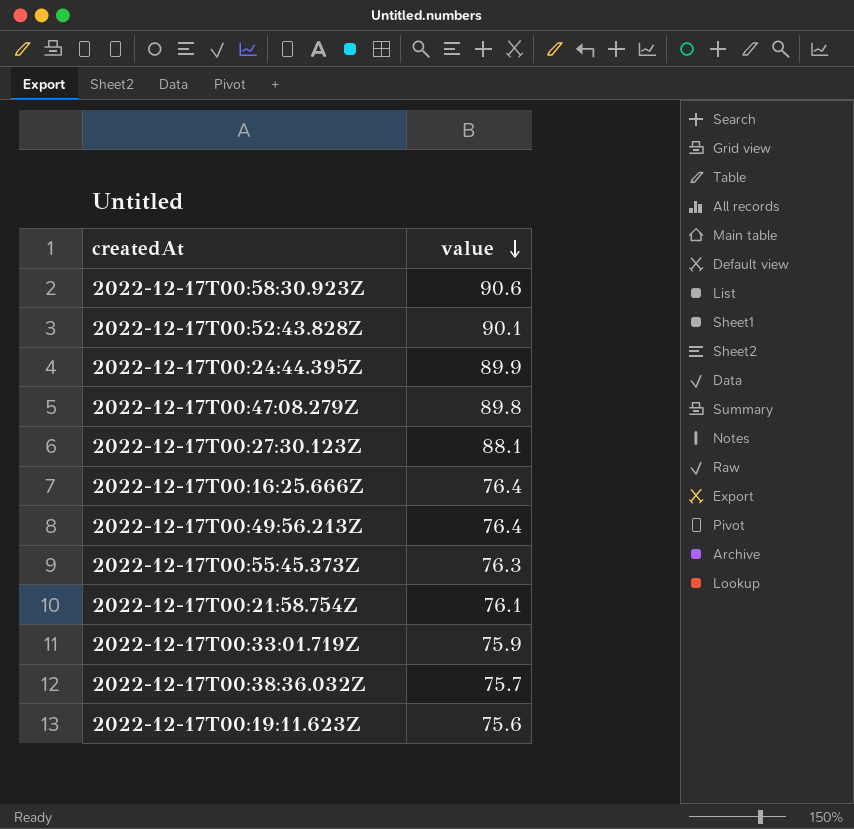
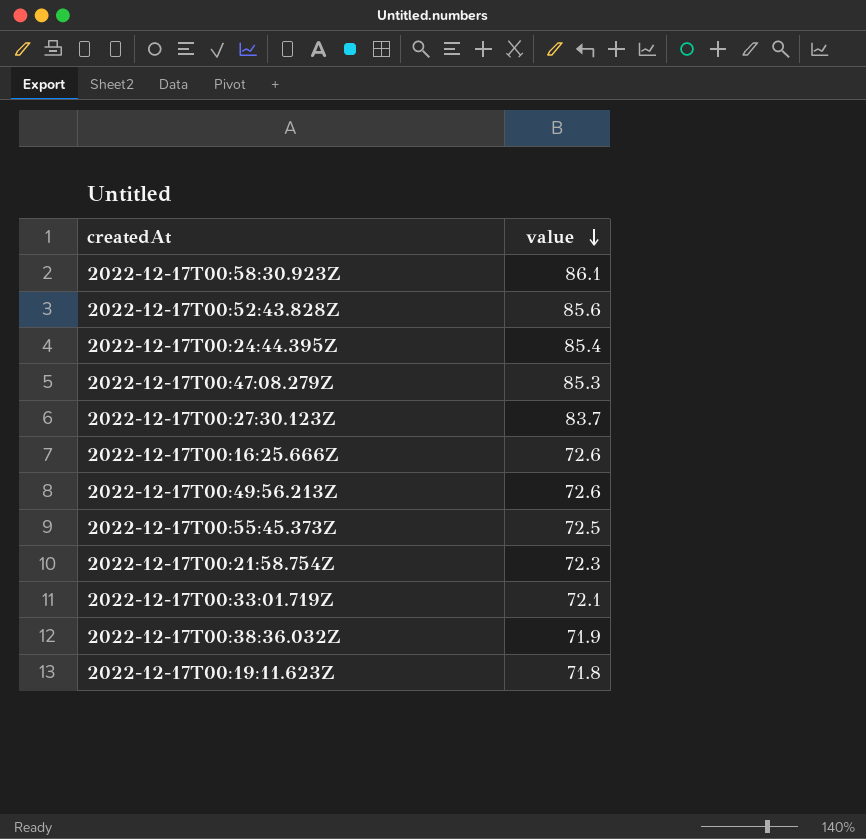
2022-12-17T00:58:30.923Z | value: 90.6 -> 86.1
2022-12-17T00:52:43.828Z | value: 90.1 -> 85.6
2022-12-17T00:24:44.395Z | value: 89.9 -> 85.4
2022-12-17T00:47:08.279Z | value: 89.8 -> 85.3
2022-12-17T00:27:30.123Z | value: 88.1 -> 83.7
2022-12-17T00:16:25.666Z | value: 76.4 -> 72.6
2022-12-17T00:49:56.213Z | value: 76.4 -> 72.6
2022-12-17T00:55:45.373Z | value: 76.3 -> 72.5
2022-12-17T00:21:58.754Z | value: 76.1 -> 72.3
2022-12-17T00:33:01.719Z | value: 75.9 -> 72.1
2022-12-17T00:38:36.032Z | value: 75.7 -> 71.9
2022-12-17T00:19:11.623Z | value: 75.6 -> 71.8

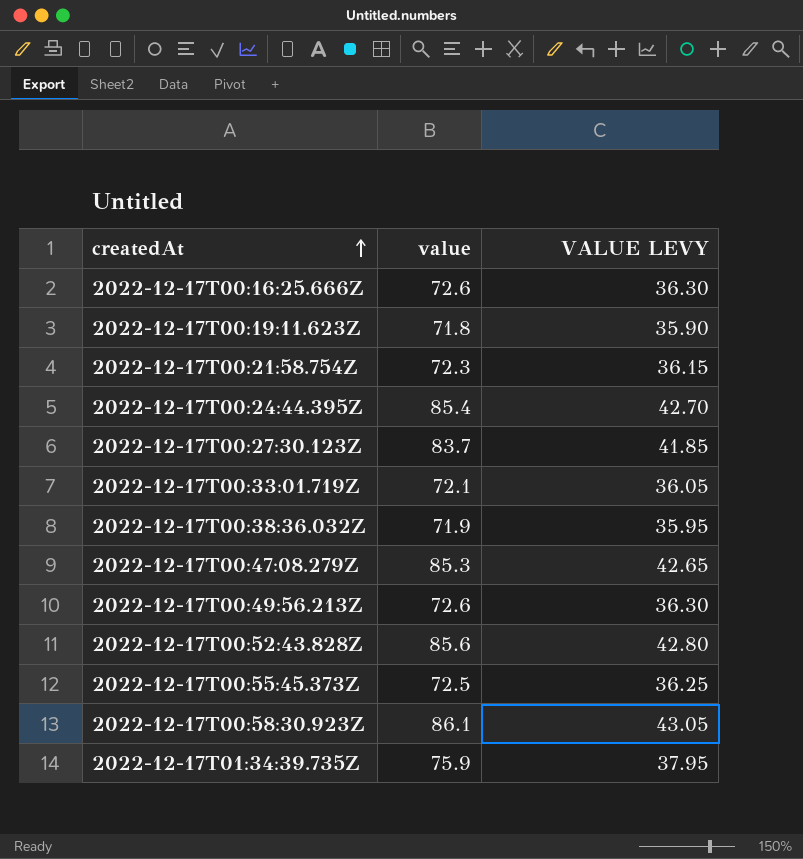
row order: value descending -> createdAt ascending
column VALUE LEVY | formula: none -> [value] * 0.5
row 2022-12-17T01:34:39.735Z: none -> 75.9 | 37.95

